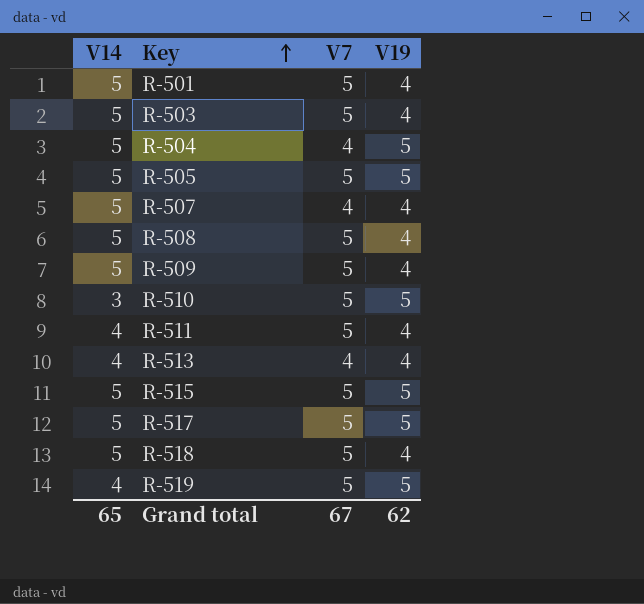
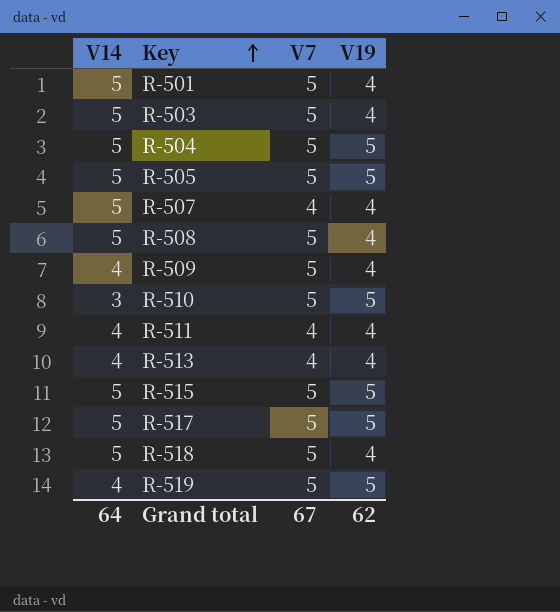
R-504 | V7: 4 -> 5
R-509 | V14: 5 -> 4
R-511 | V7: 5 -> 4
Grand total | V14: 65 -> 64

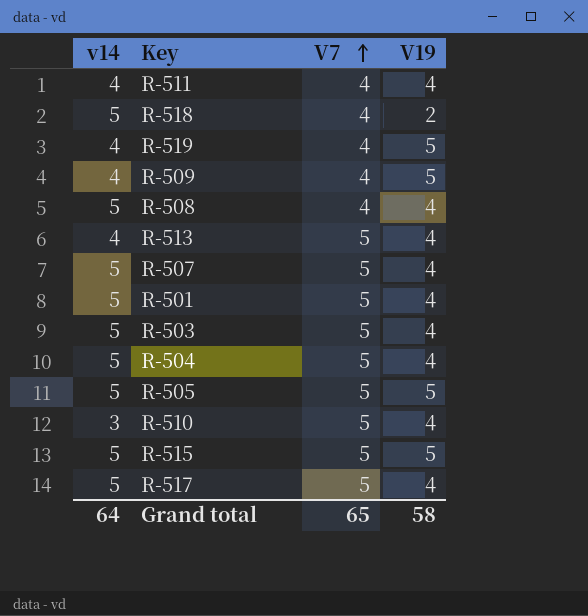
row order: Key ascending -> V7 ascending
column name: V14 -> v14
R-518 | V7: 5 -> 4
R-518 | V19: 4 -> 2
R-519 | V7: 5 -> 4
R-509 | V7: 5 -> 4
R-509 | V19: 4 -> 5
R-508 | V7: 5 -> 4
R-513 | V7: 4 -> 5
R-507 | V7: 4 -> 5
R-504 | V19: 5 -> 4
R-510 | V19: 5 -> 4
R-517 | V19: 5 -> 4
Grand total | V7: 67 -> 65
Grand total | V19: 62 -> 58

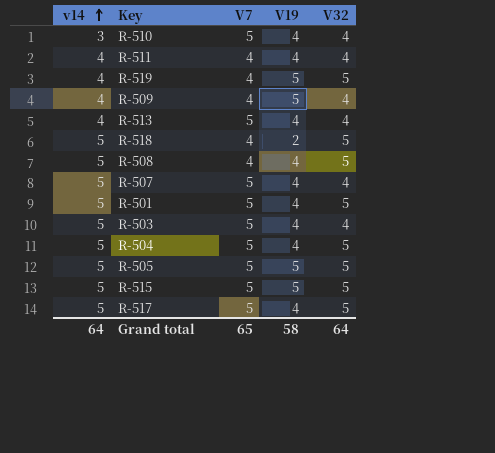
row order: V7 ascending -> v14 ascending
column V32 | position: none -> 5

